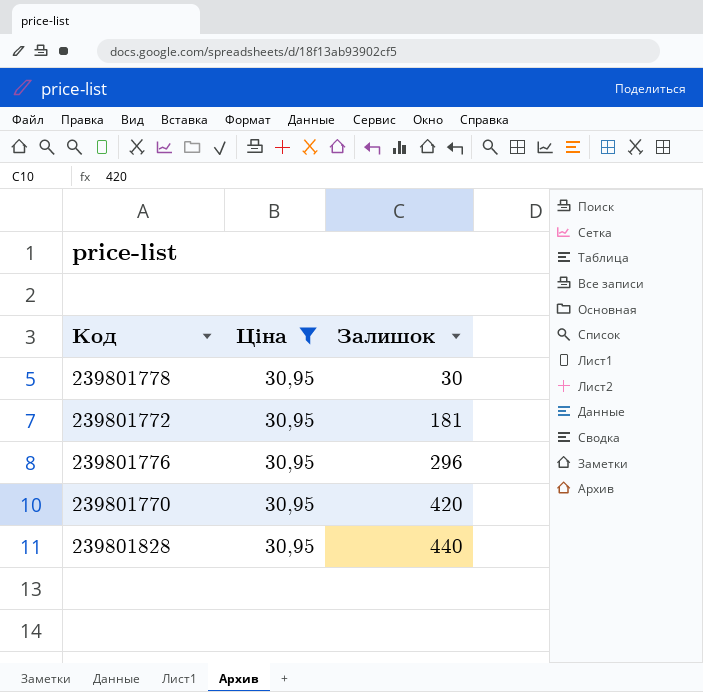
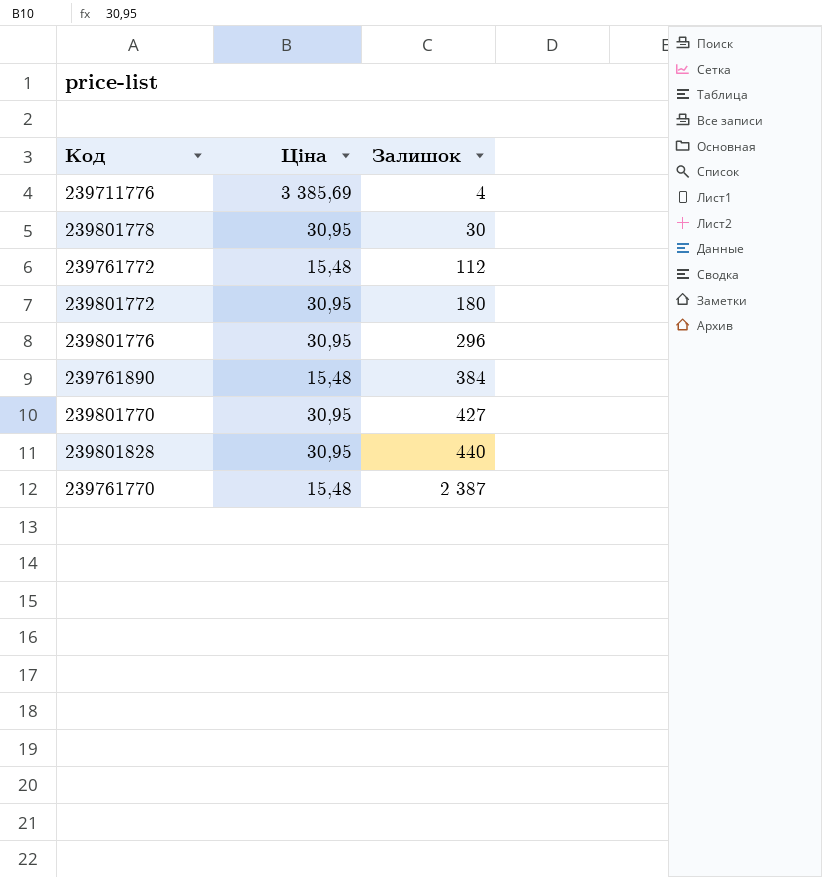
filter: Ціна = 30,95 -> none
239801772 | Залишок: 181 -> 180
239801770 | Залишок: 420 -> 427

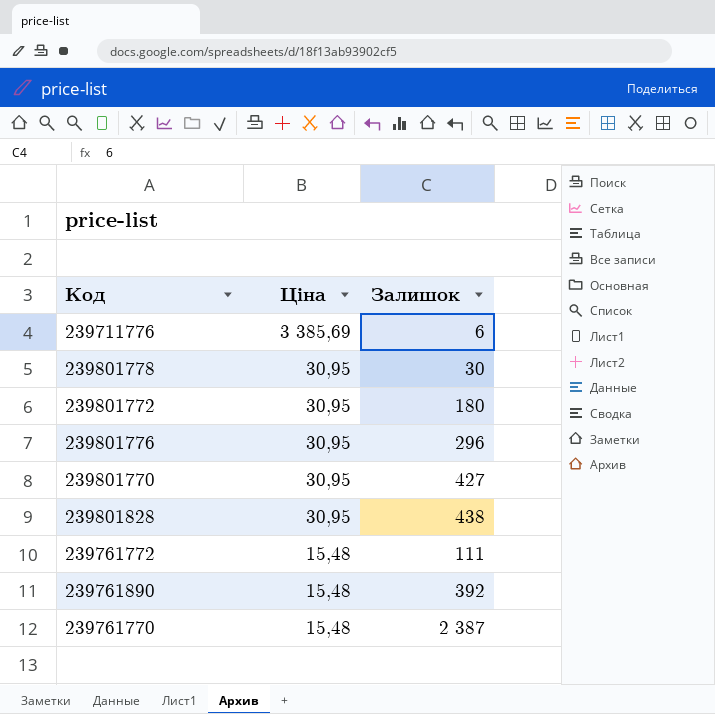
row order: Залишок ascending -> Ціна descending
239711776 | Залишок: 4 -> 6
239801828 | Залишок: 440 -> 438
239761772 | Залишок: 112 -> 111
239761890 | Залишок: 384 -> 392

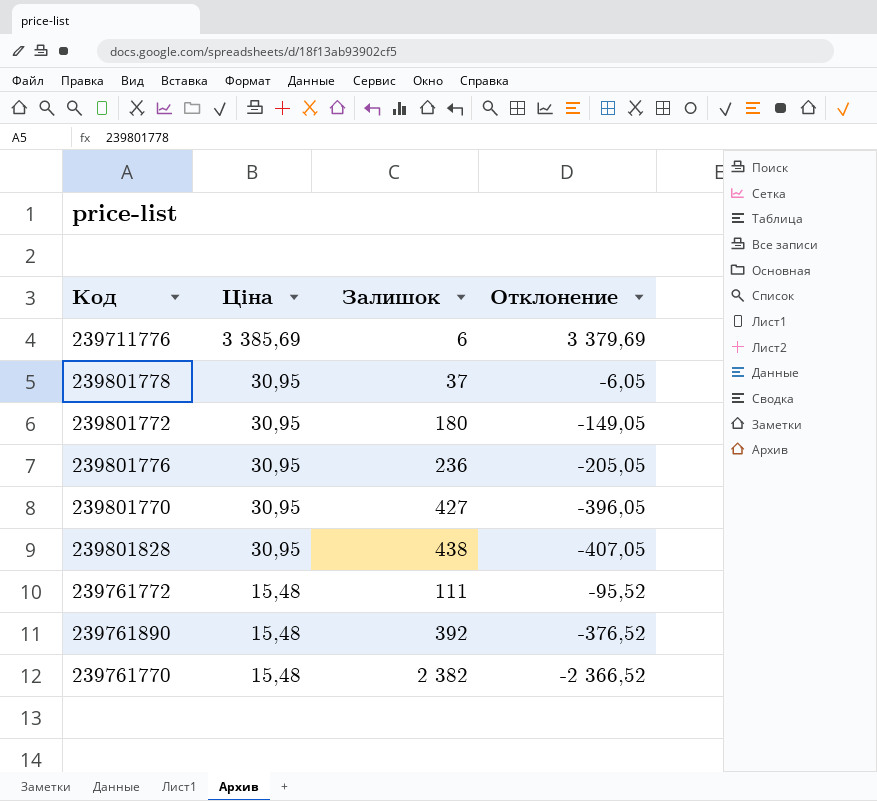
column Отклонение | formula: none -> [Ціна] - [Залишок]
239801778 | Залишок: 30 -> 37
239801776 | Залишок: 296 -> 236
239761770 | Залишок: 2 387 -> 2 382

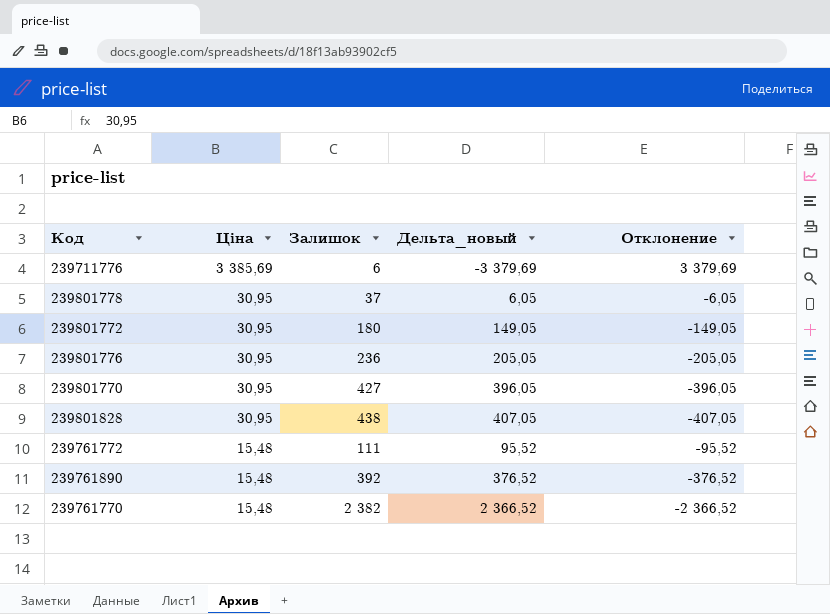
column Дельта_новый | formula: none -> [Залишок] - [Ціна]

